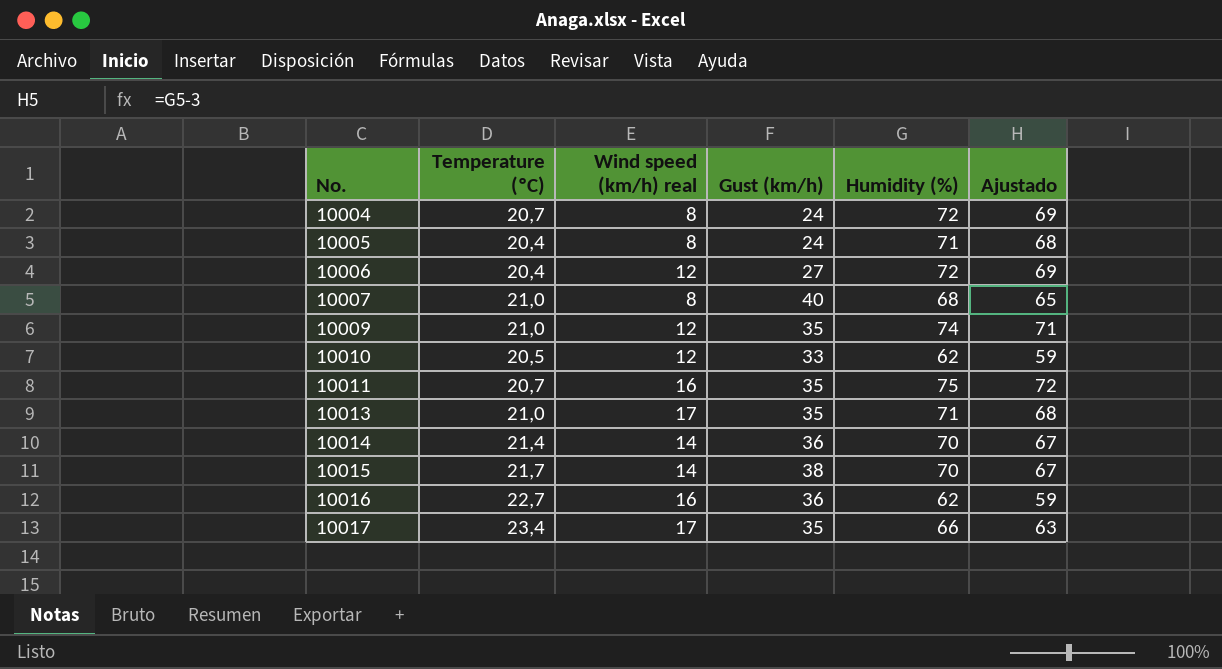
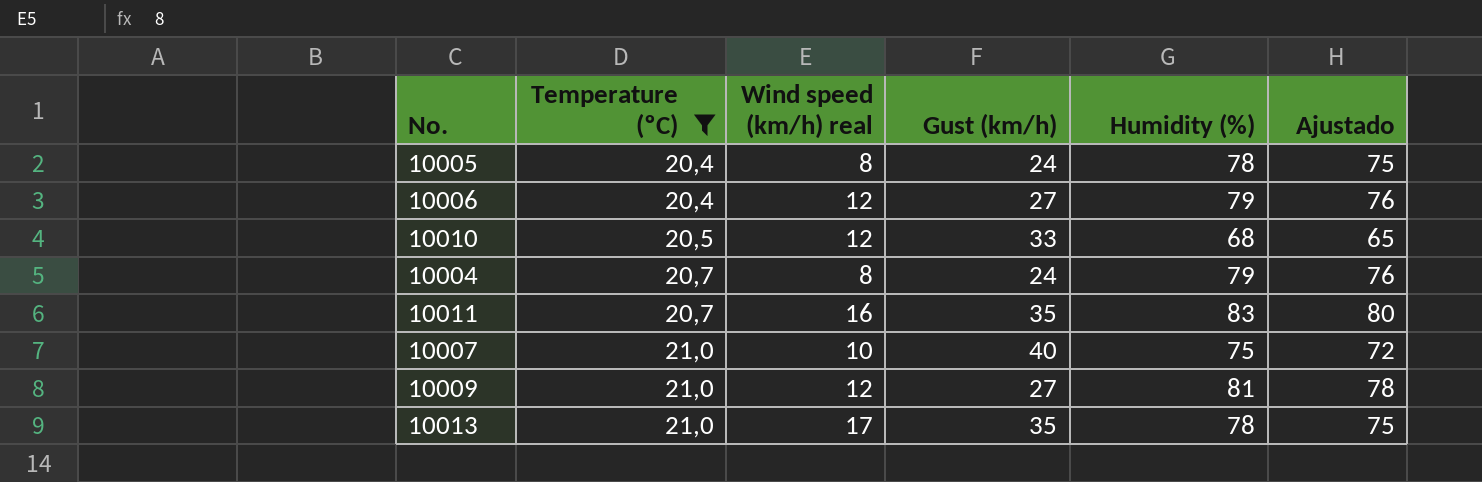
filter: none -> Temperature (ºC) <= 21,0
row order: No. ascending -> Temperature (ºC) ascending
10005 | Humidity (%): 71 -> 78
10005 | Ajustado: 68 -> 75
10006 | Humidity (%): 72 -> 79
10006 | Ajustado: 69 -> 76
10010 | Humidity (%): 62 -> 68
10010 | Ajustado: 59 -> 65
10004 | Humidity (%): 72 -> 79
10004 | Ajustado: 69 -> 76
10011 | Humidity (%): 75 -> 83
10011 | Ajustado: 72 -> 80
10007 | Wind speed (km/h) real: 8 -> 10
10007 | Humidity (%): 68 -> 75
10007 | Ajustado: 65 -> 72
10009 | Gust (km/h): 35 -> 27
10009 | Humidity (%): 74 -> 81
10009 | Ajustado: 71 -> 78
10013 | Humidity (%): 71 -> 78
10013 | Ajustado: 68 -> 75

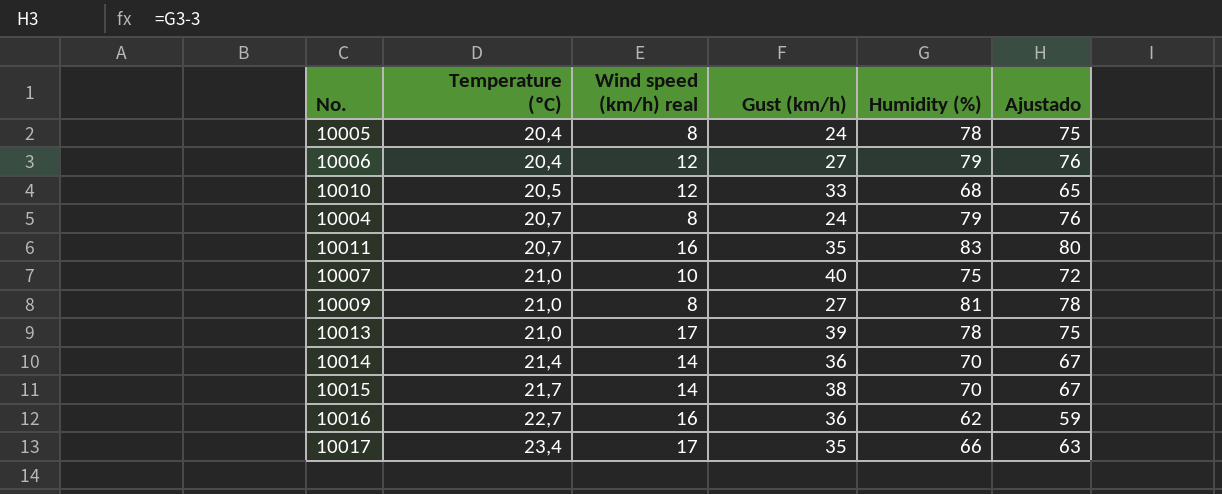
filter: Temperature (ºC) <= 21,0 -> none
10009 | Wind speed (km/h) real: 12 -> 8
10013 | Gust (km/h): 35 -> 39

